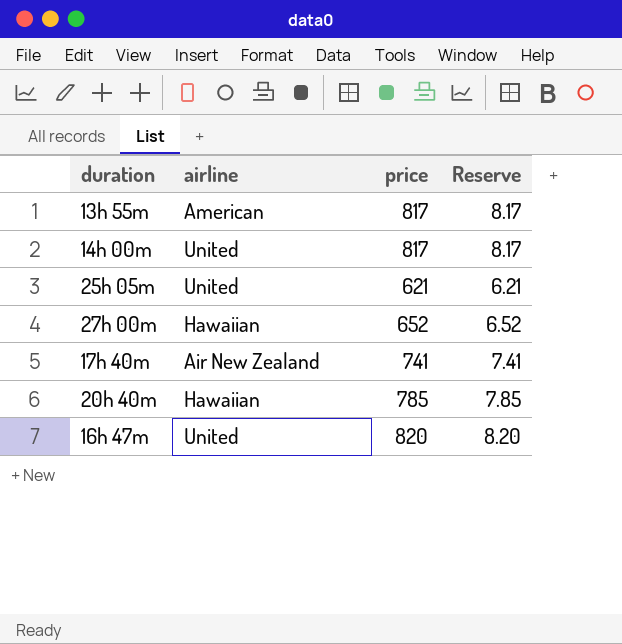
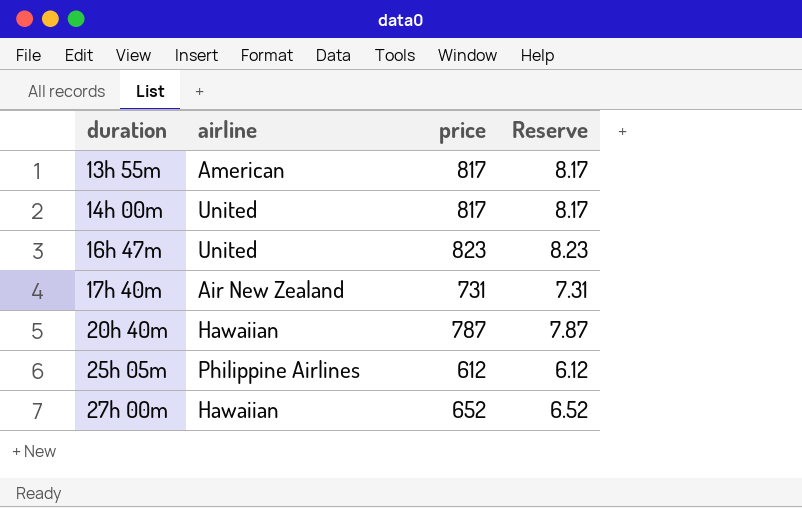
row order: none -> duration ascending
16h 47m | price: 820 -> 823
16h 47m | Reserve: 8.20 -> 8.23
17h 40m | price: 741 -> 731
17h 40m | Reserve: 7.41 -> 7.31
20h 40m | price: 785 -> 787
20h 40m | Reserve: 7.85 -> 7.87
25h 05m | airline: United -> Philippine Airlines
25h 05m | price: 621 -> 612
25h 05m | Reserve: 6.21 -> 6.12

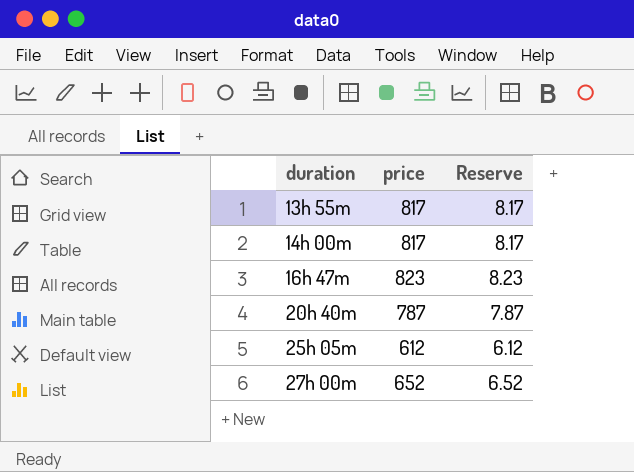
column airline | position: 2 -> none
row 17h 40m: Air New Zealand | 731 | 7.31 -> none

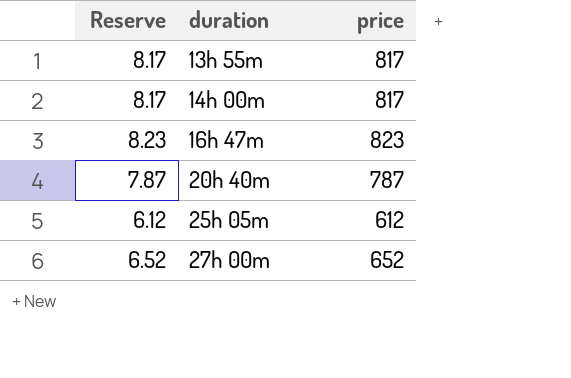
column Reserve | position: 3 -> 1

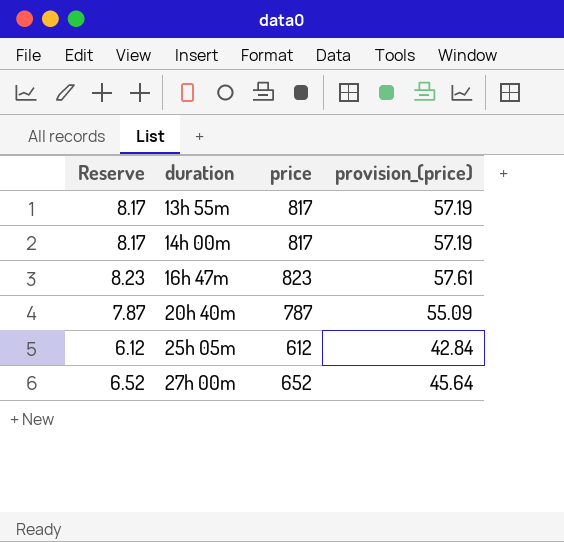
column provision_(price) | formula: none -> [price] * 0.07

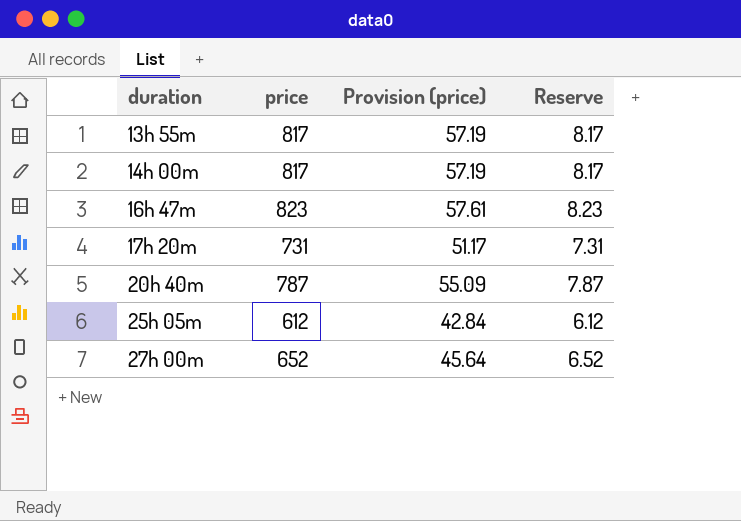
column name: provision_(price) -> Provision (price)
column Reserve | position: 1 -> 4
row 17h 20m: none -> 731 | 51.17 | 7.31

